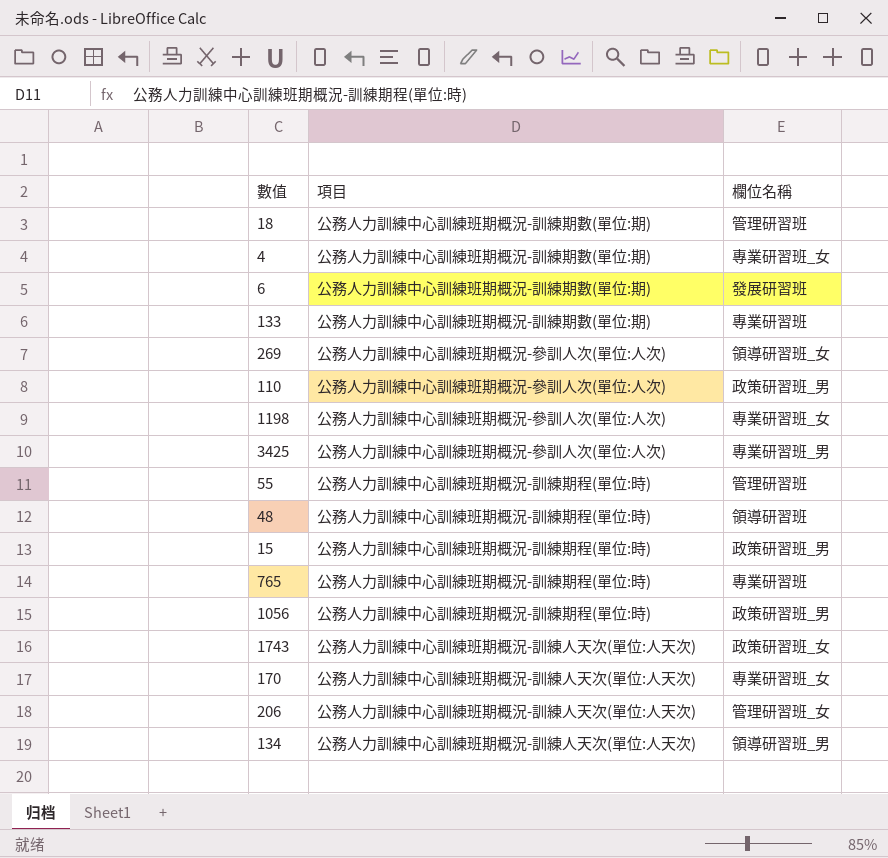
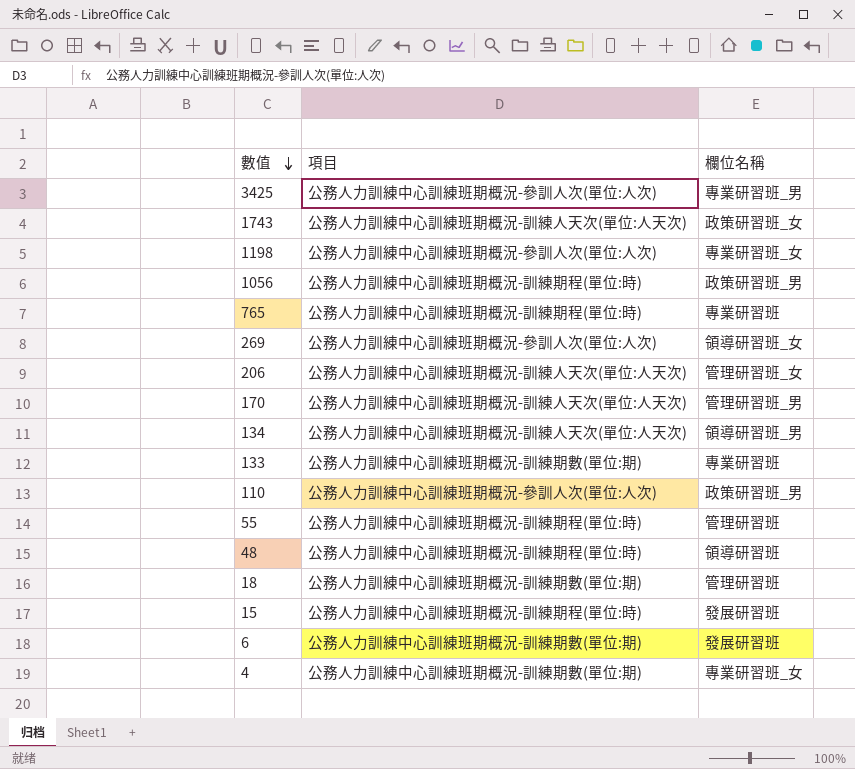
row order: none -> 數值 descending
170 | 欄位名稱: 專業研習班_女 -> 管理研習班_男
15 | 欄位名稱: 政策研習班_男 -> 發展研習班

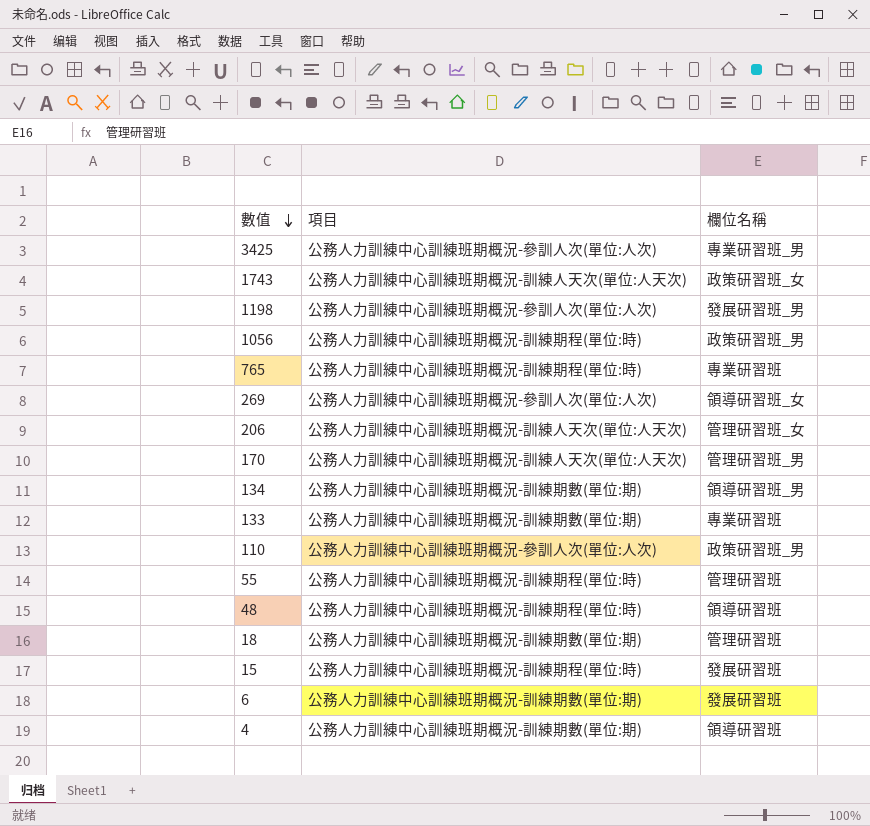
1198 | 欄位名稱: 專業研習班_女 -> 發展研習班_男
134 | 項目: 公務人力訓練中心訓練班期概況-訓練人天次(單位:人天次) -> 公務人力訓練中心訓練班期概況-訓練期數(單位:期)
4 | 欄位名稱: 專業研習班_女 -> 領導研習班

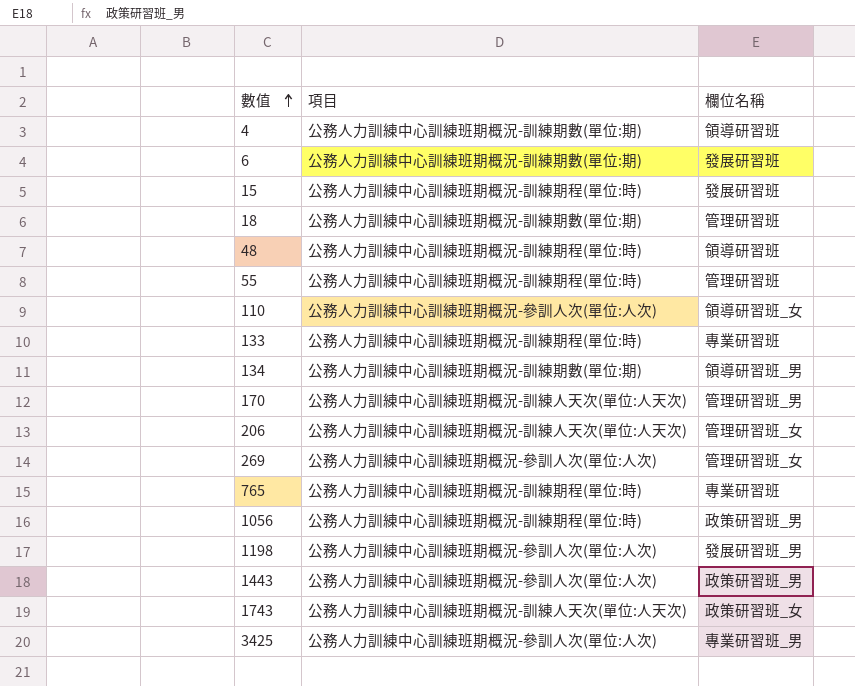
row order: 數值 descending -> 數值 ascending
110 | 欄位名稱: 政策研習班_男 -> 領導研習班_女
133 | 項目: 公務人力訓練中心訓練班期概況-訓練期數(單位:期) -> 公務人力訓練中心訓練班期概況-訓練期程(單位:時)
269 | 欄位名稱: 領導研習班_女 -> 管理研習班_女
row 1443: none -> 公務人力訓練中心訓練班期概況-參訓人次(單位:人次) | 政策研習班_男

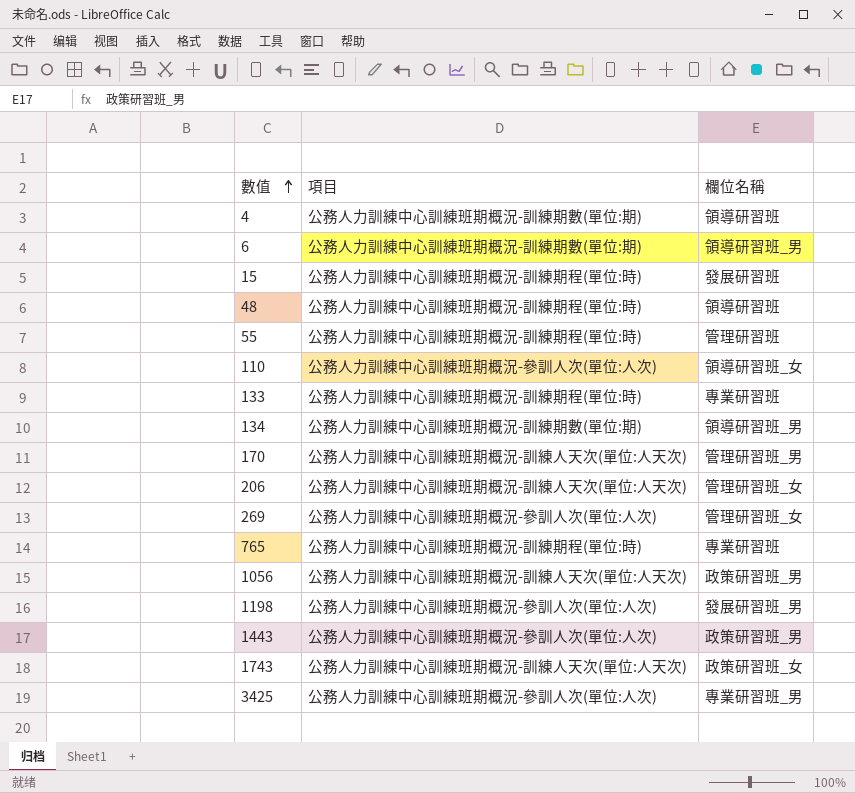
row 18: 公務人力訓練中心訓練班期概況-訓練期數(單位:期) | 管理研習班 -> none
6 | 欄位名稱: 發展研習班 -> 領導研習班_男
1056 | 項目: 公務人力訓練中心訓練班期概況-訓練期程(單位:時) -> 公務人力訓練中心訓練班期概況-訓練人天次(單位:人天次)

